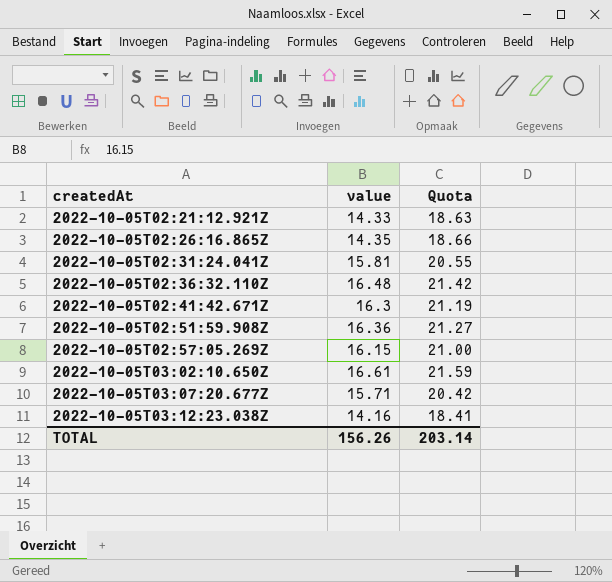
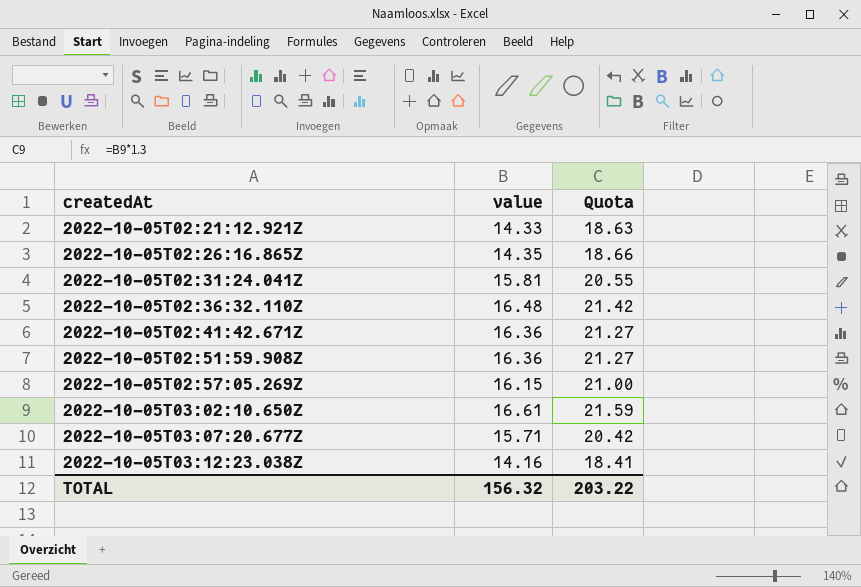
2022-10-05T02:41:42.671Z | value: 16.3 -> 16.36
2022-10-05T02:41:42.671Z | Quota: 21.19 -> 21.27
TOTAL | value: 156.26 -> 156.32
TOTAL | Quota: 203.14 -> 203.22

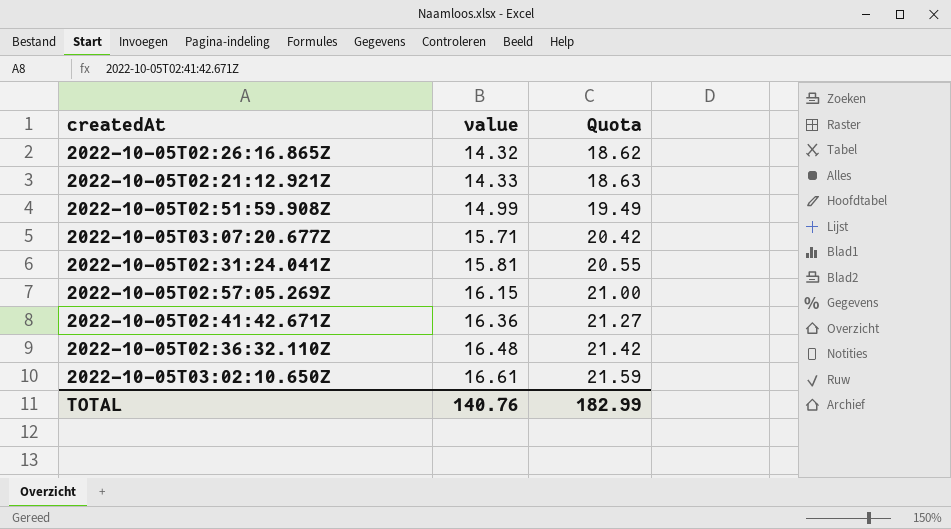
row order: createdAt ascending -> value ascending
row 2022-10-05T03:12:23.038Z: 14.16 | 18.41 -> none
2022-10-05T02:26:16.865Z | value: 14.35 -> 14.32
2022-10-05T02:26:16.865Z | Quota: 18.66 -> 18.62
2022-10-05T02:51:59.908Z | value: 16.36 -> 14.99
2022-10-05T02:51:59.908Z | Quota: 21.27 -> 19.49
TOTAL | value: 156.32 -> 140.76
TOTAL | Quota: 203.22 -> 182.99

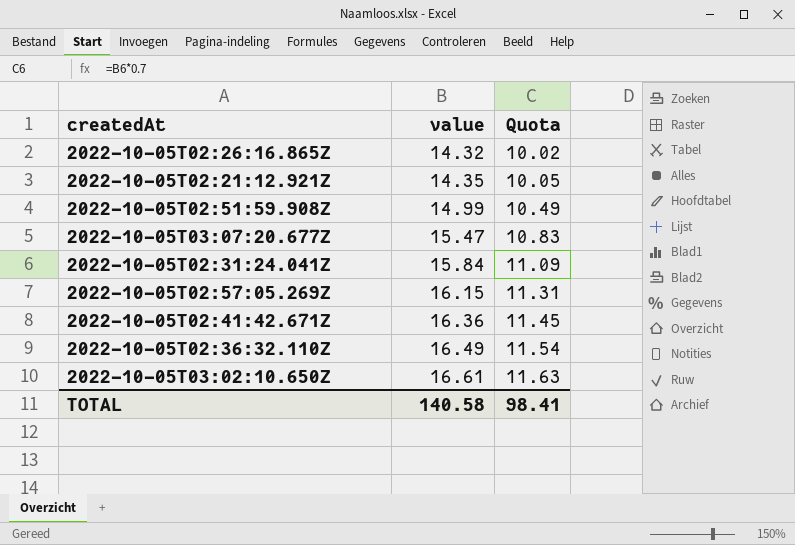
column Quota | formula: [value] * 1.3 -> [value] * 0.7
2022-10-05T02:21:12.921Z | value: 14.33 -> 14.35
2022-10-05T03:07:20.677Z | value: 15.71 -> 15.47
2022-10-05T02:31:24.041Z | value: 15.81 -> 15.84
2022-10-05T02:36:32.110Z | value: 16.48 -> 16.49
TOTAL | value: 140.76 -> 140.58
TOTAL | Quota: 182.99 -> 98.41

